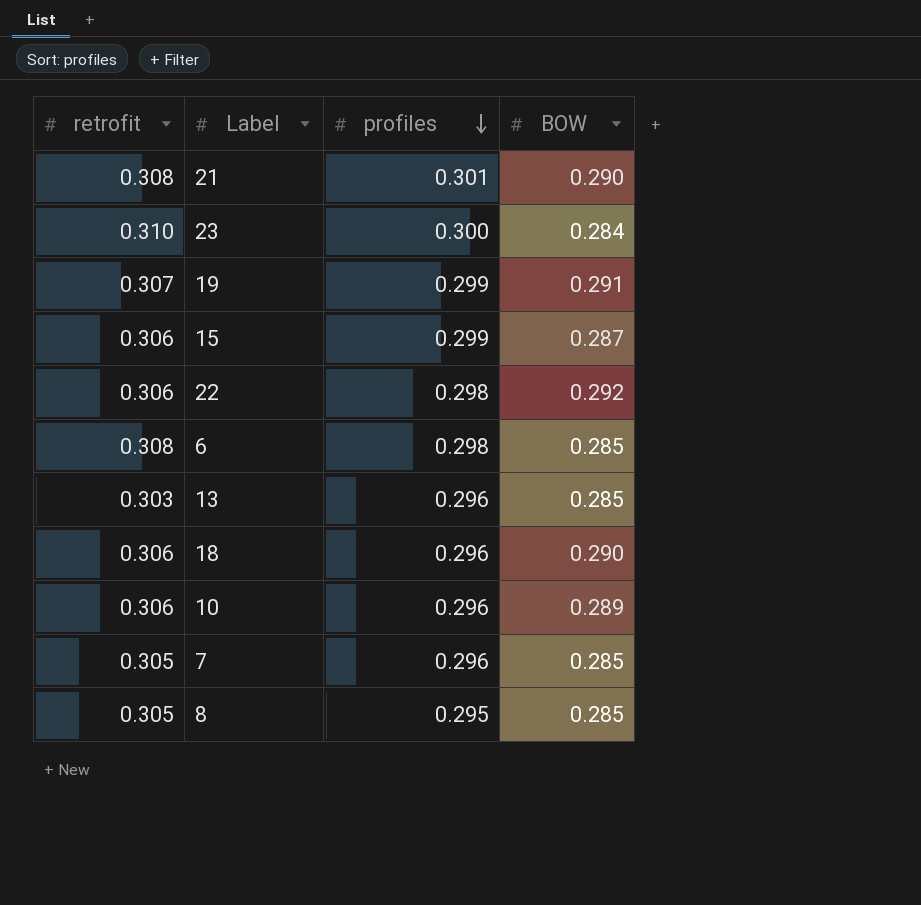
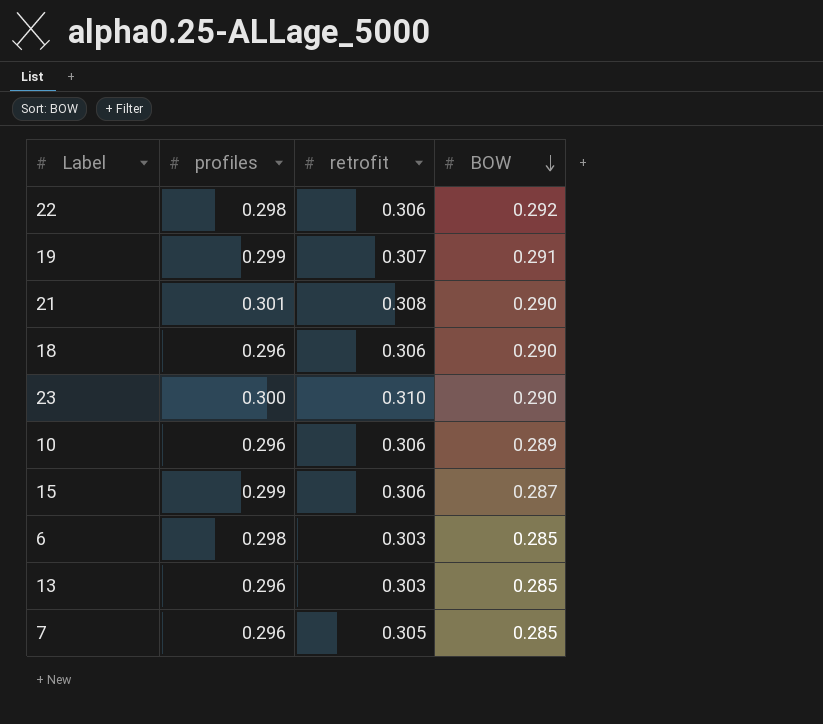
row order: profiles descending -> BOW descending
column retrofit | position: 1 -> 3
row 8: 0.305 | 0.295 | 0.285 -> none
23 | BOW: 0.284 -> 0.290
6 | retrofit: 0.308 -> 0.303

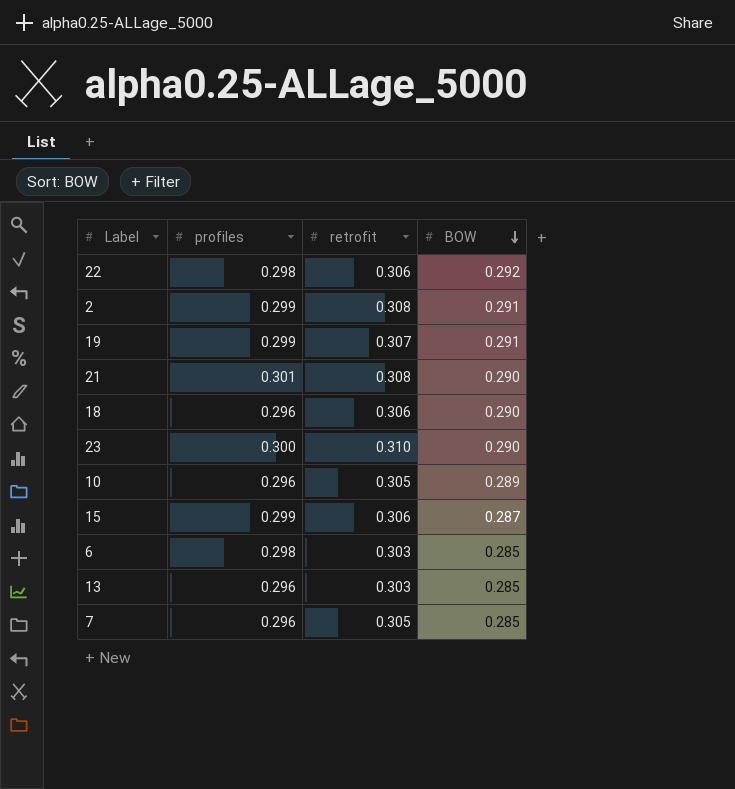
row 2: none -> 0.299 | 0.308 | 0.291
10 | retrofit: 0.306 -> 0.305

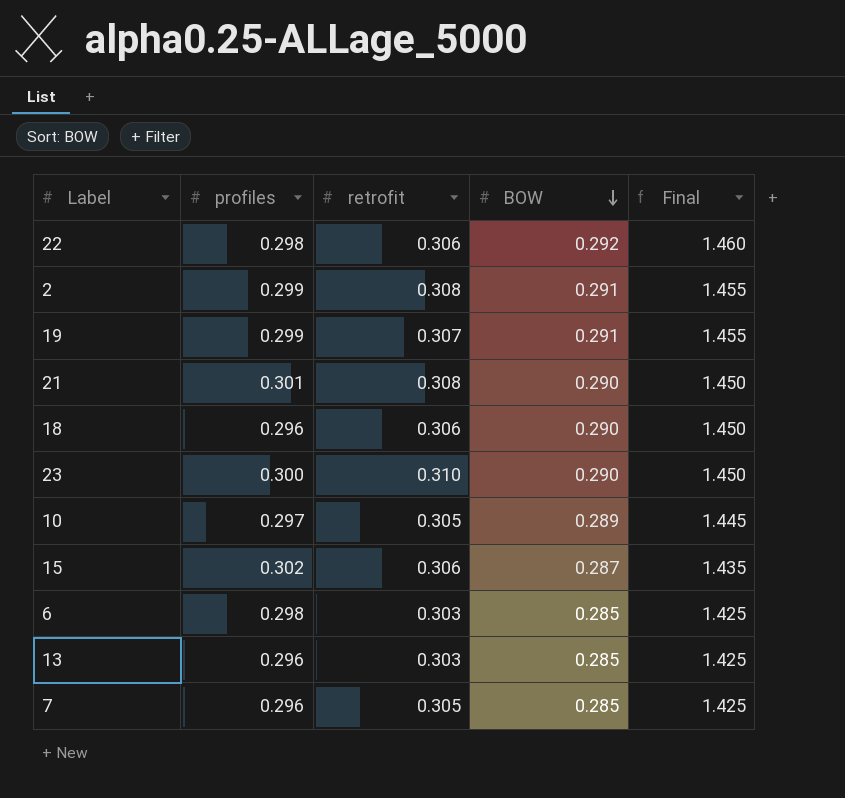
column Final | formula: none -> [BOW] * 5
10 | profiles: 0.296 -> 0.297
15 | profiles: 0.299 -> 0.302

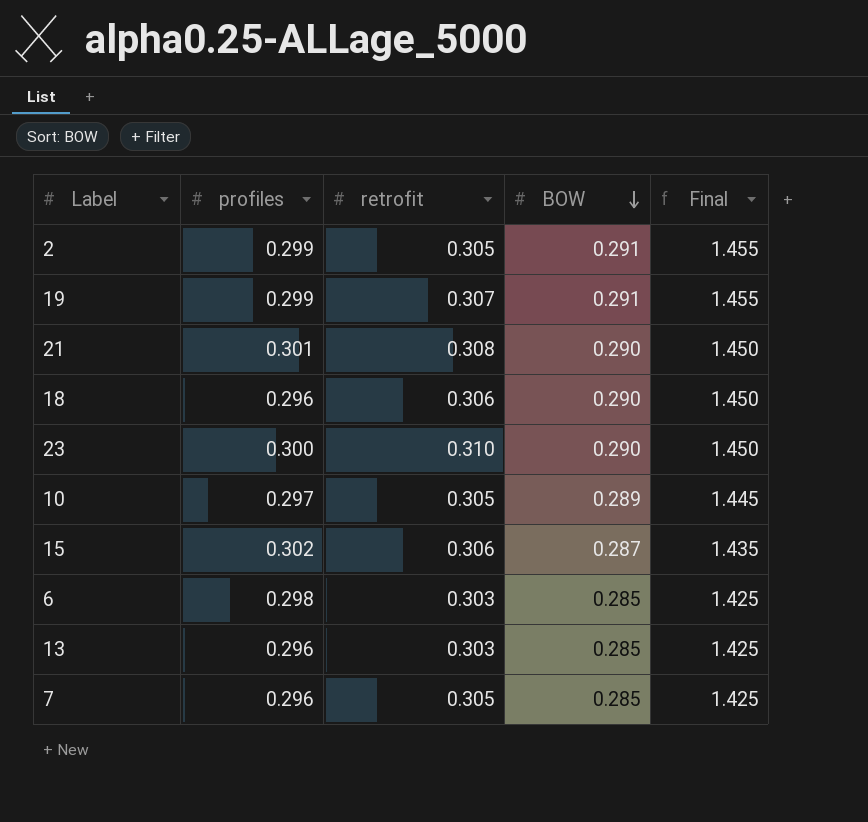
row 22: 0.298 | 0.306 | 0.292 | 1.460 -> none
2 | retrofit: 0.308 -> 0.305

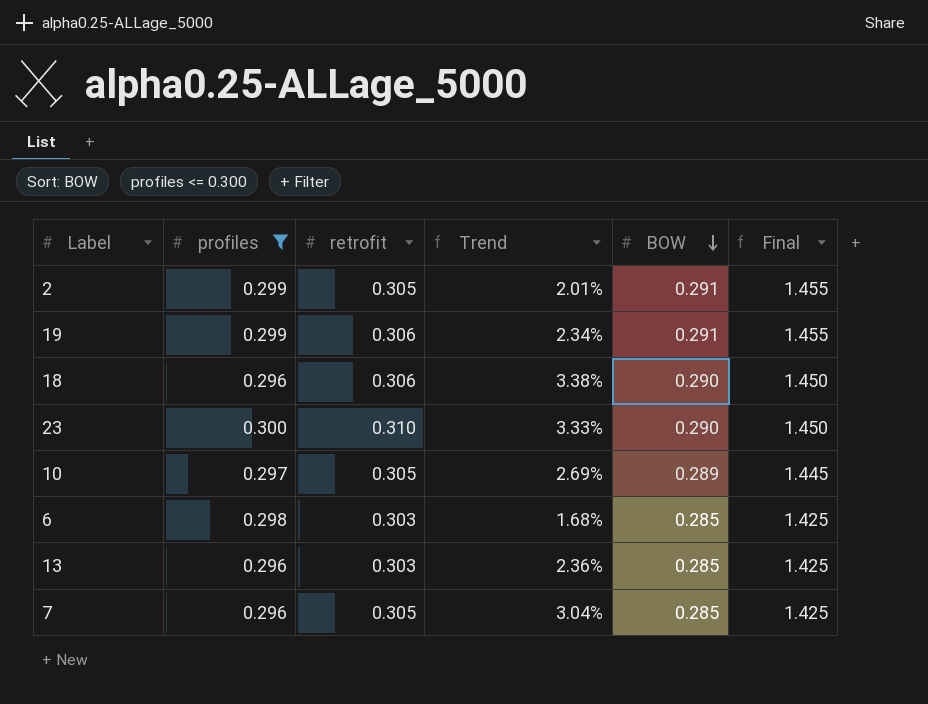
filter: none -> profiles <= 0.300
column Trend | formula: none -> ([retrofit] - [profiles]) / [profiles]
19 | retrofit: 0.307 -> 0.306

